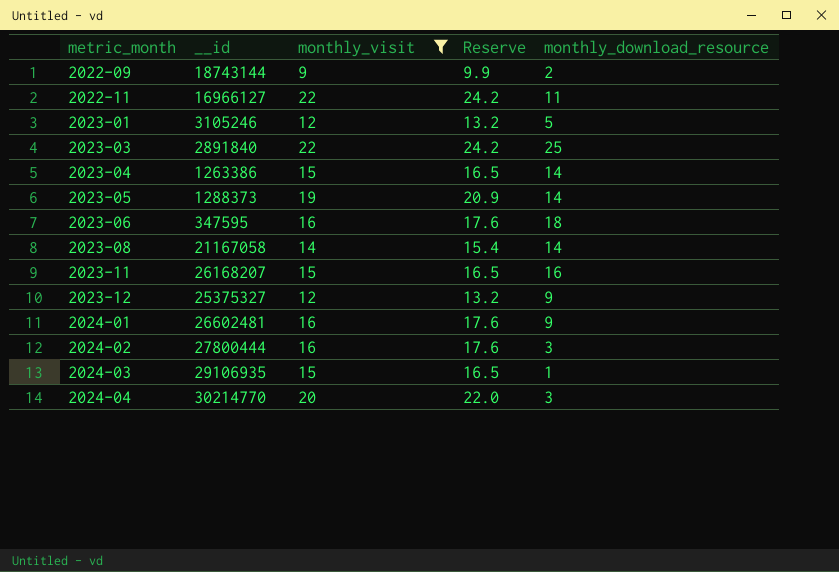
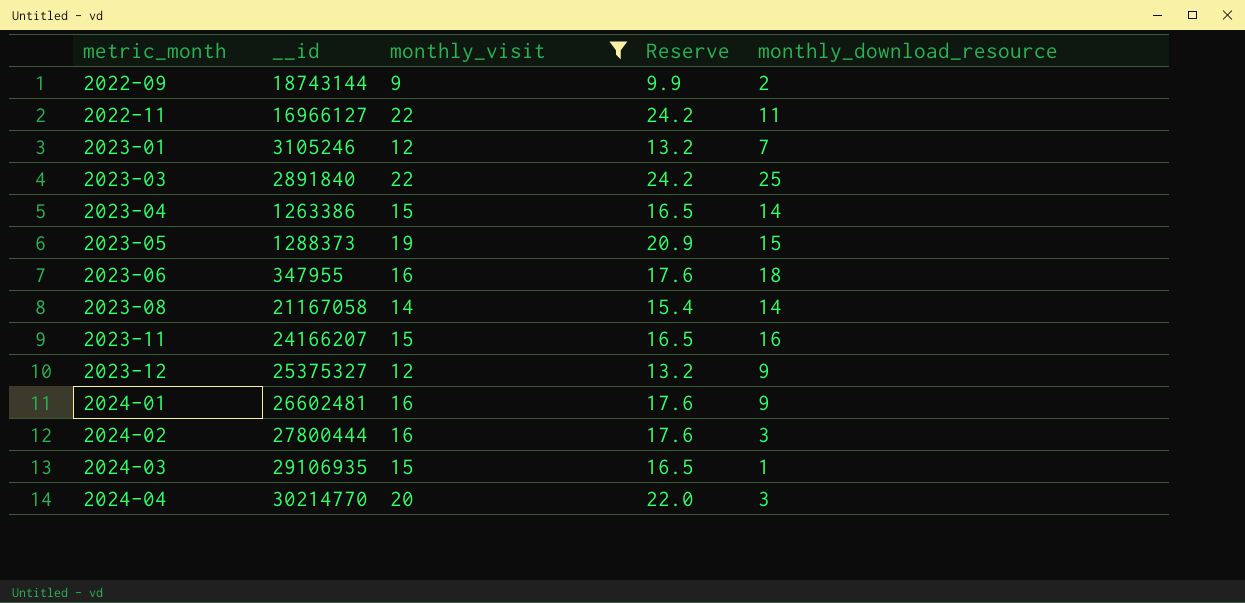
2023-01 | monthly_download_resource: 5 -> 7
2023-05 | monthly_download_resource: 14 -> 15
2023-06 | __id: 347595 -> 347955
2023-11 | __id: 26168207 -> 24166207

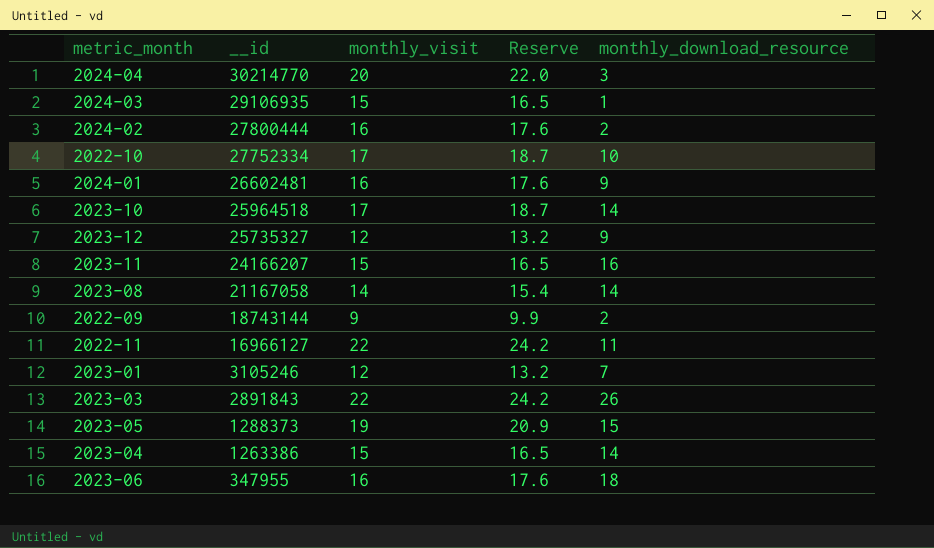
filter: monthly_visit != 17 -> none
row order: metric_month ascending -> __id descending
2024-02 | monthly_download_resource: 3 -> 2
2023-12 | __id: 25375327 -> 25735327
2023-03 | __id: 2891840 -> 2891843
2023-03 | monthly_download_resource: 25 -> 26

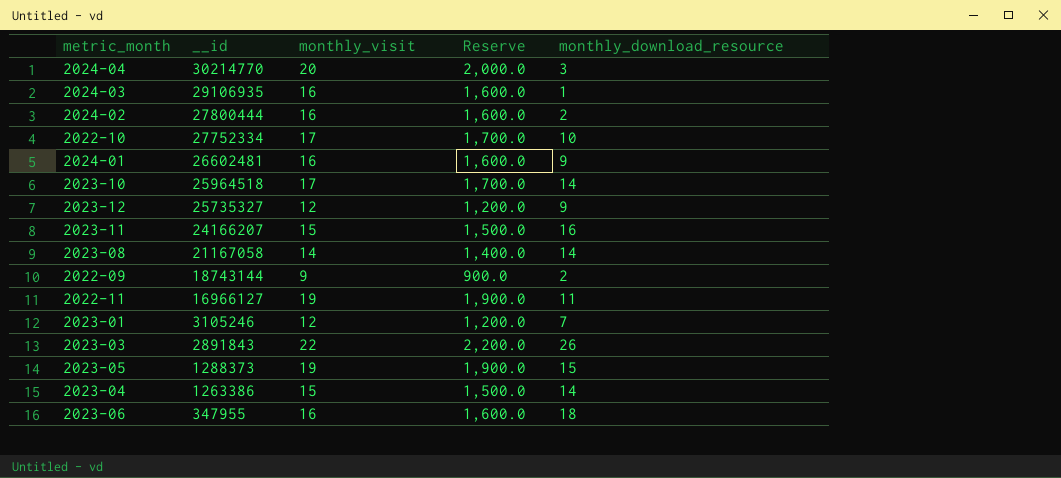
column Reserve | formula: [monthly_visit] * 1.1 -> [monthly_visit] * 100
2024-03 | monthly_visit: 15 -> 16
2022-11 | monthly_visit: 22 -> 19

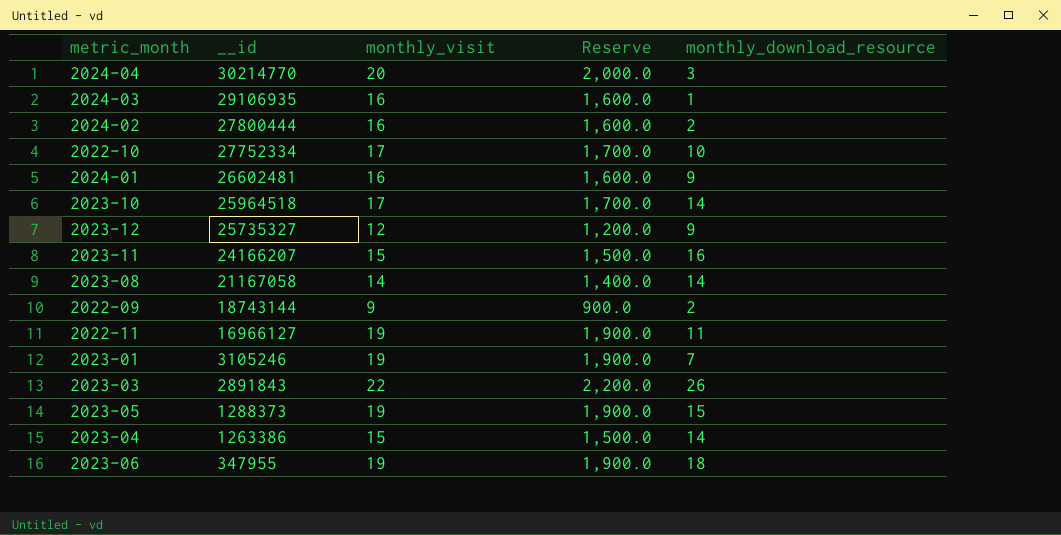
2023-01 | monthly_visit: 12 -> 19
2023-01 | Reserve: 1,200.0 -> 1,900.0
2023-06 | monthly_visit: 16 -> 19
2023-06 | Reserve: 1,600.0 -> 1,900.0

